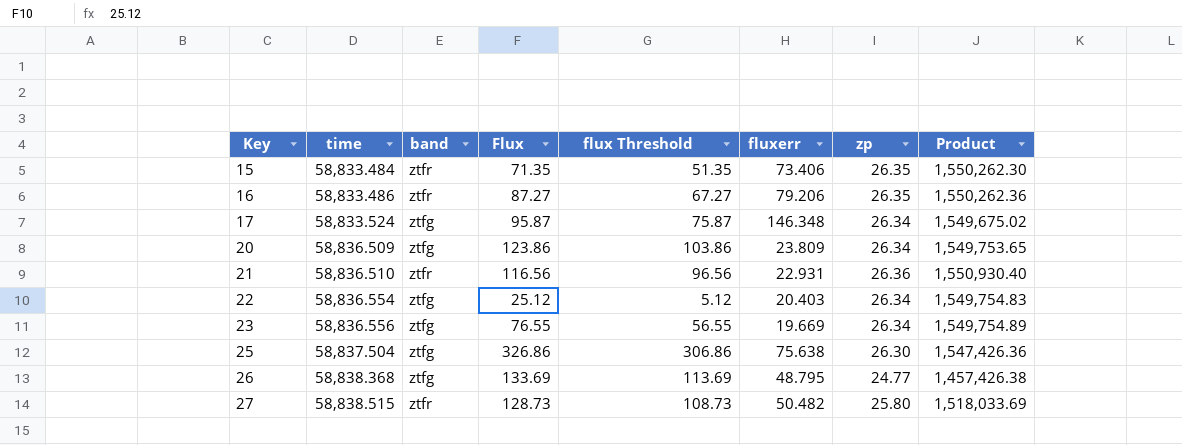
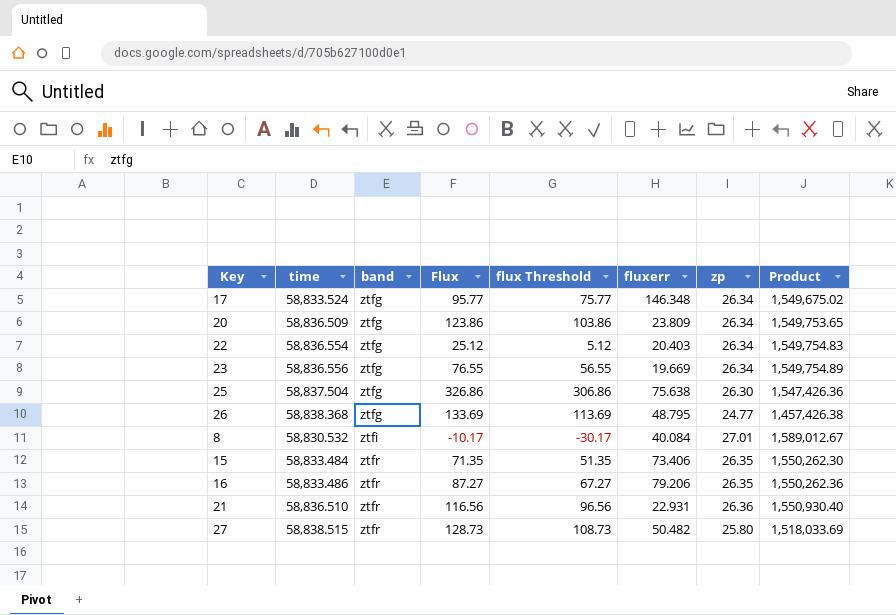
row order: Key ascending -> band ascending
17 | Flux: 95.87 -> 95.77
17 | flux Threshold: 75.87 -> 75.77
row 8: none -> 58,830.532 | ztfi | -10.17 | -30.17 | 40.084 | 27.01 | 1,589,012.67

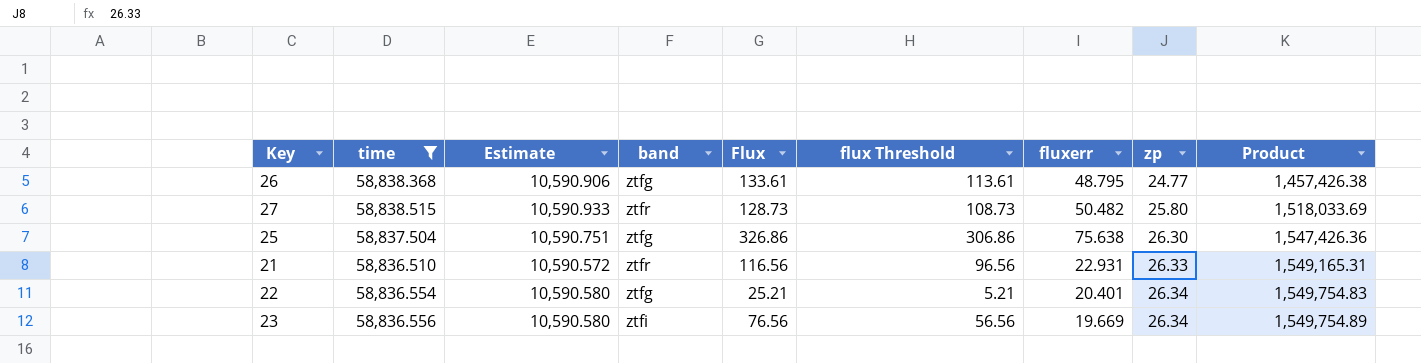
filter: none -> time >= 58,836.510
row order: band ascending -> zp ascending
column Estimate | formula: none -> [time] * 0.18
26 | Flux: 133.69 -> 133.61
26 | flux Threshold: 113.69 -> 113.61
21 | zp: 26.36 -> 26.33
21 | Product: 1,550,930.40 -> 1,549,165.31
22 | Flux: 25.12 -> 25.21
22 | flux Threshold: 5.12 -> 5.21
22 | fluxerr: 20.403 -> 20.401
23 | band: ztfg -> ztfi
23 | Flux: 76.55 -> 76.56
23 | flux Threshold: 56.55 -> 56.56

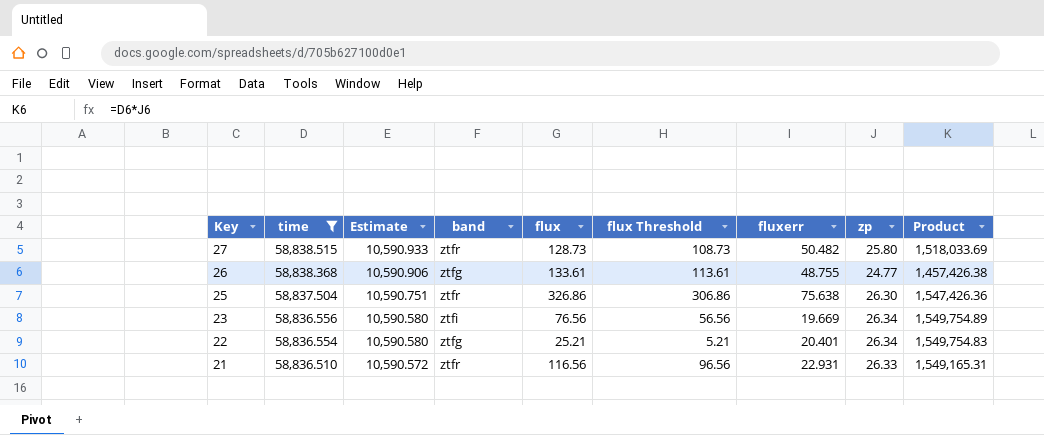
row order: zp ascending -> Key descending
column name: Flux -> flux
26 | fluxerr: 48.795 -> 48.755
25 | band: ztfg -> ztfr

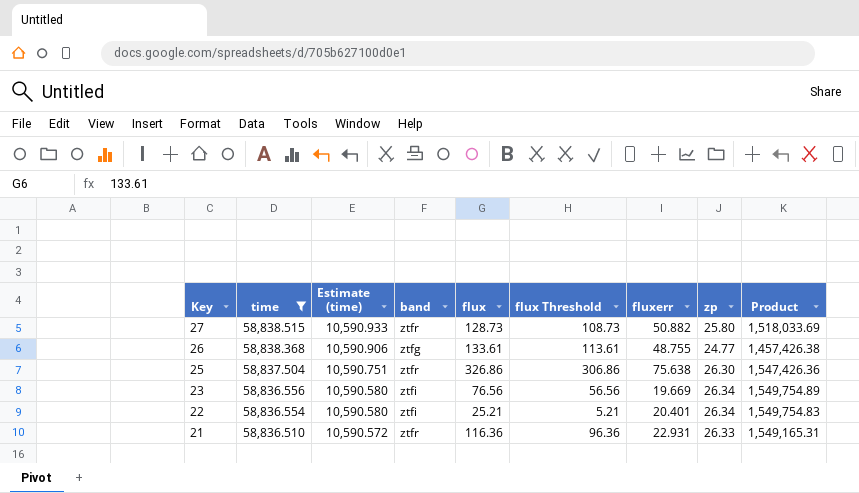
column name: Estimate -> Estimate (time)
27 | fluxerr: 50.482 -> 50.882
22 | band: ztfg -> ztfi
21 | flux: 116.56 -> 116.36
21 | flux Threshold: 96.56 -> 96.36

